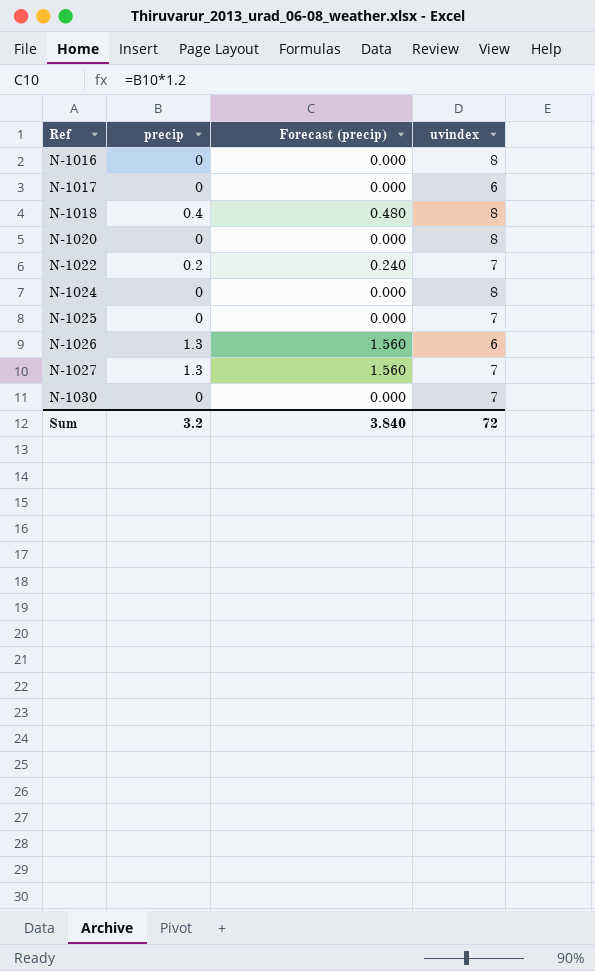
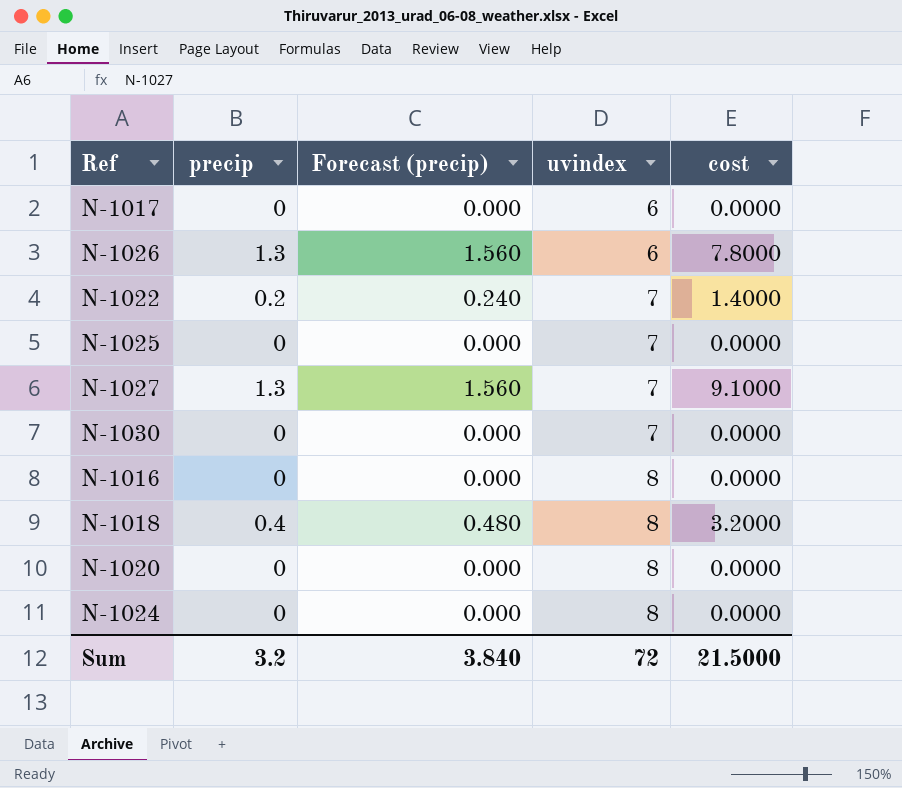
row order: Ref ascending -> uvindex ascending
column cost | formula: none -> [precip] * [uvindex]

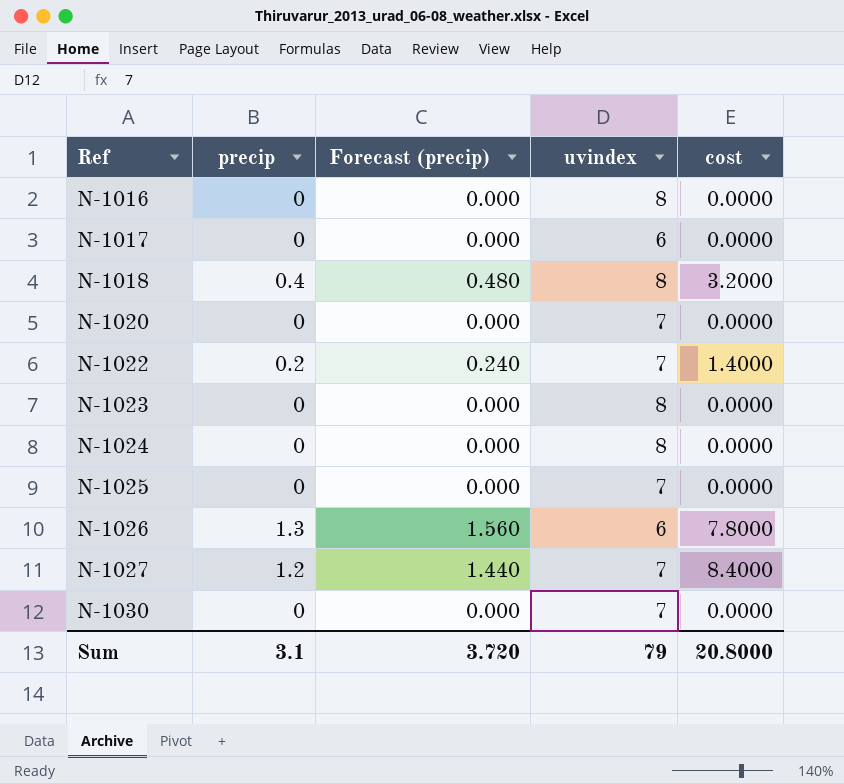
row order: uvindex ascending -> Ref ascending
N-1020 | uvindex: 8 -> 7
row N-1023: none -> 0 | 0.000 | 8 | 0.0000
N-1027 | precip: 1.3 -> 1.2
N-1027 | Forecast (precip): 1.560 -> 1.440
N-1027 | cost: 9.1000 -> 8.4000
Sum | precip: 3.2 -> 3.1
Sum | Forecast (precip): 3.840 -> 3.720
Sum | uvindex: 72 -> 79
Sum | cost: 21.5000 -> 20.8000

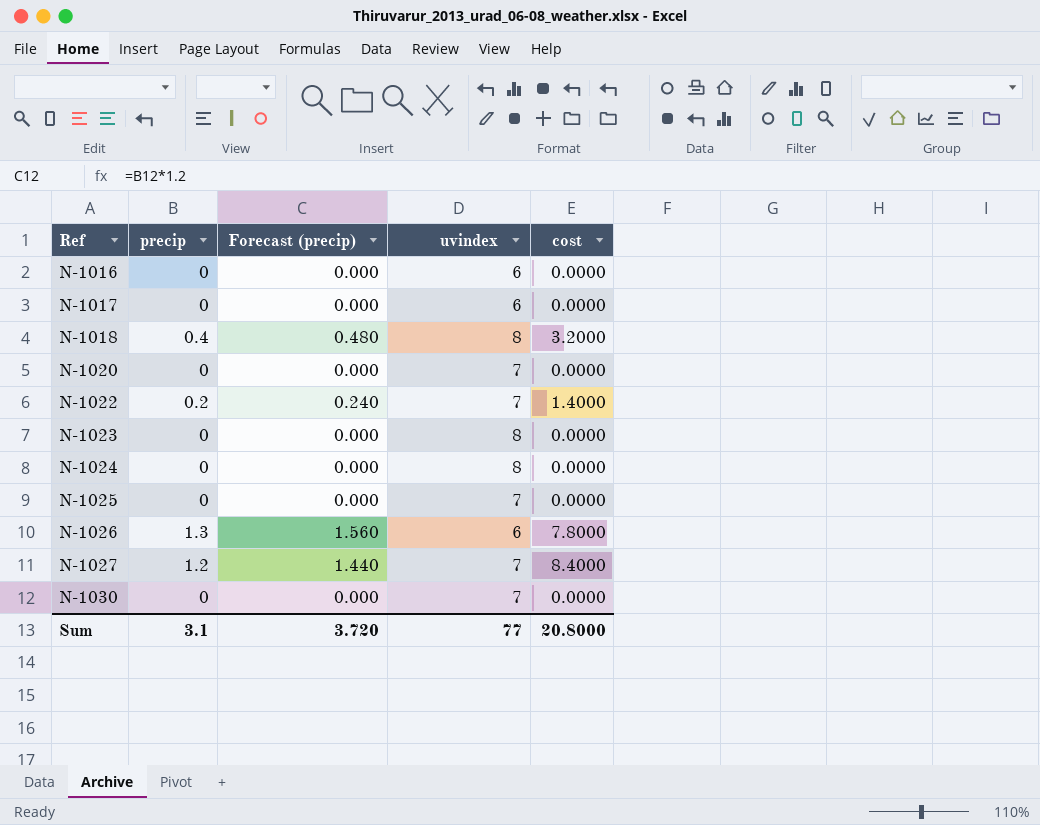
N-1016 | uvindex: 8 -> 6
Sum | uvindex: 79 -> 77

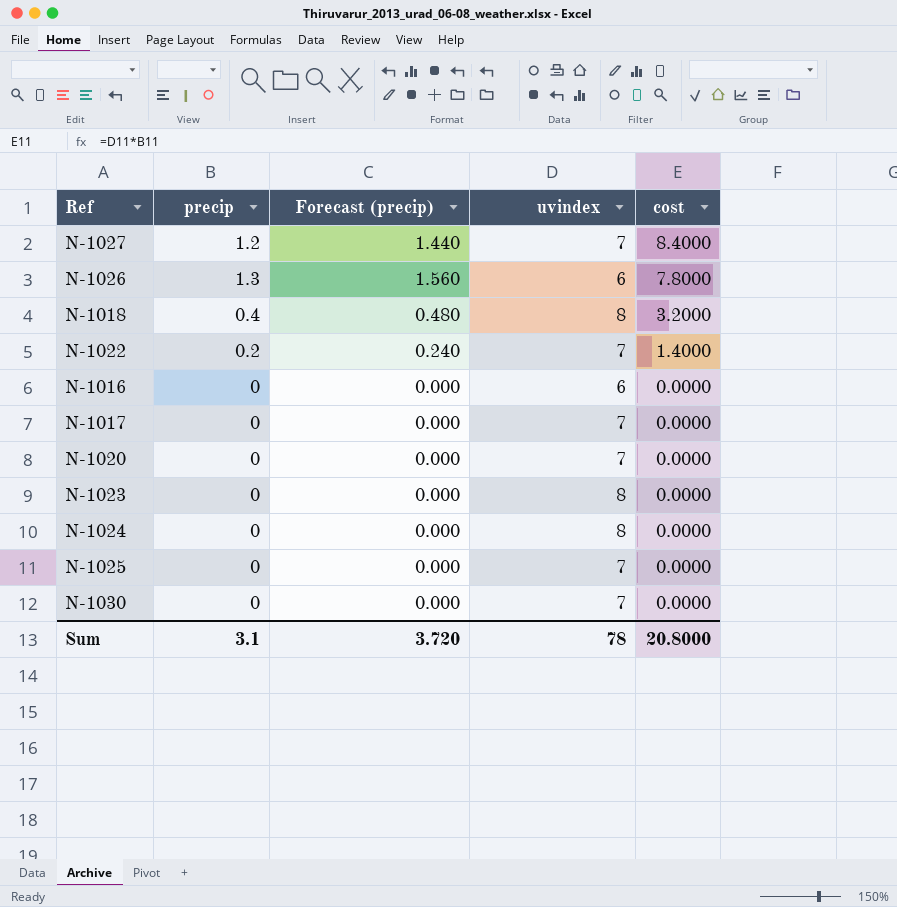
row order: Ref ascending -> cost descending
N-1017 | uvindex: 6 -> 7
Sum | uvindex: 77 -> 78

